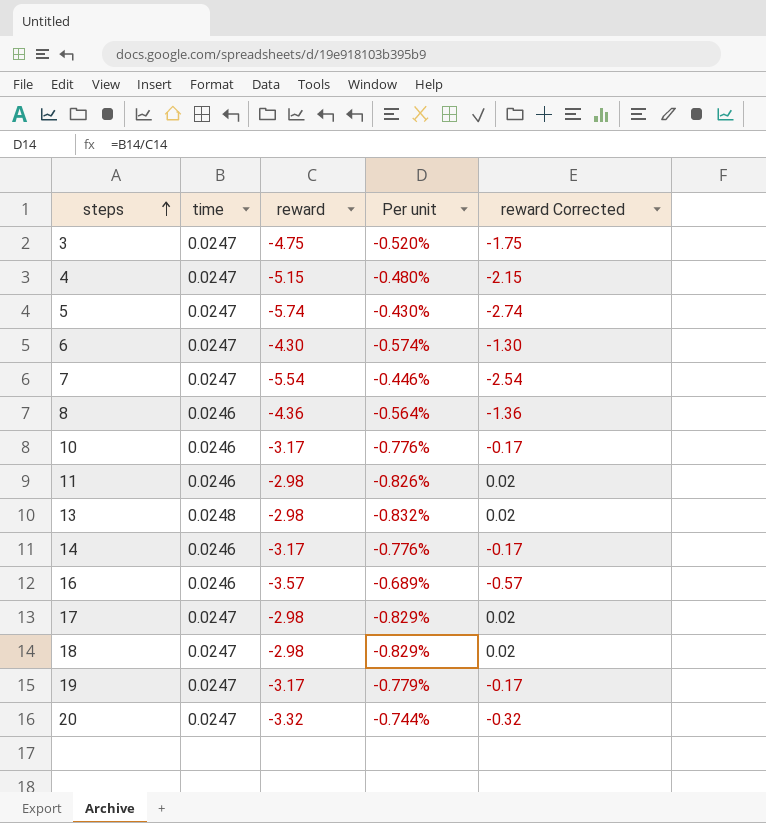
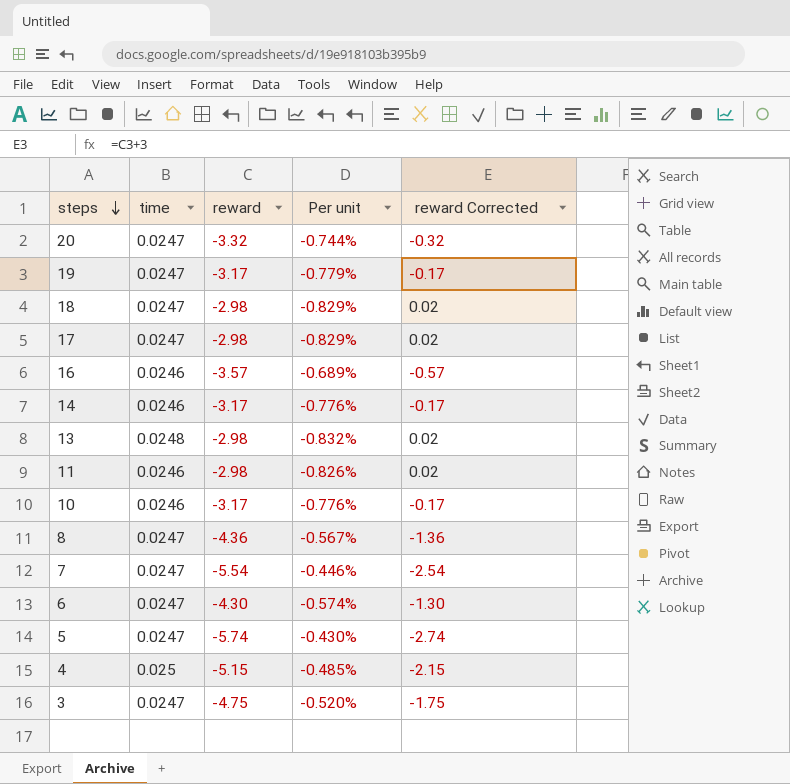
row order: steps ascending -> steps descending
8 | time: 0.0246 -> 0.0247
8 | Per unit: -0.564% -> -0.567%
4 | time: 0.0247 -> 0.025
4 | Per unit: -0.480% -> -0.485%

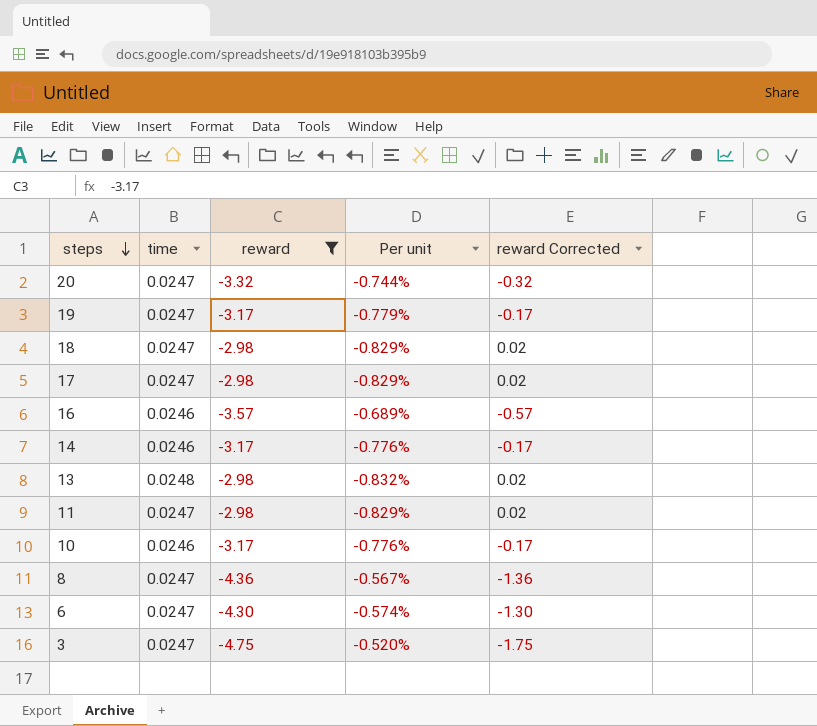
filter: none -> reward >= -4.75
11 | time: 0.0246 -> 0.0247
11 | Per unit: -0.826% -> -0.829%

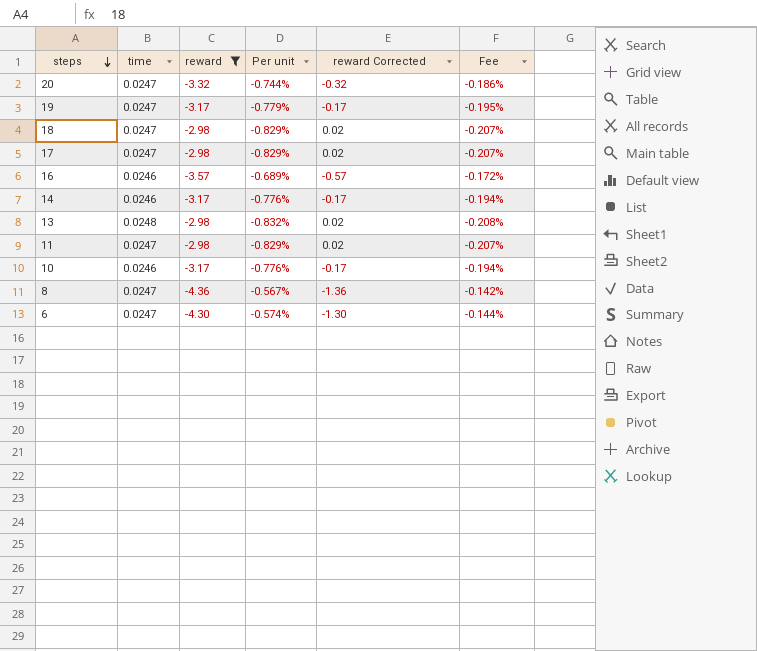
column Fee | formula: none -> [Per unit] * 0.25
row 3: 0.0247 | -4.75 | -0.520% | -1.75 -> none

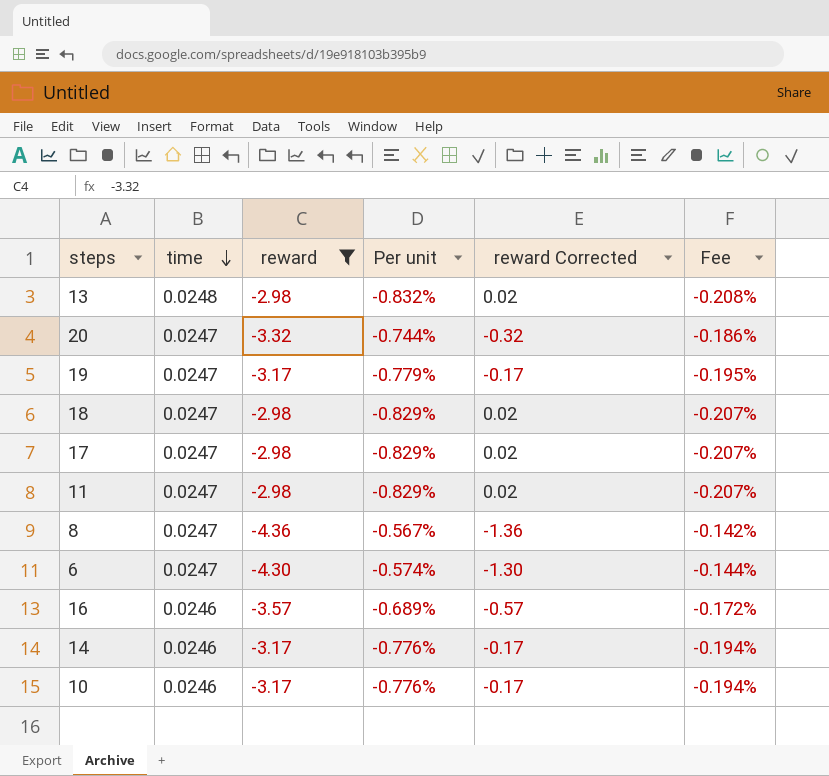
row order: steps descending -> time descending

